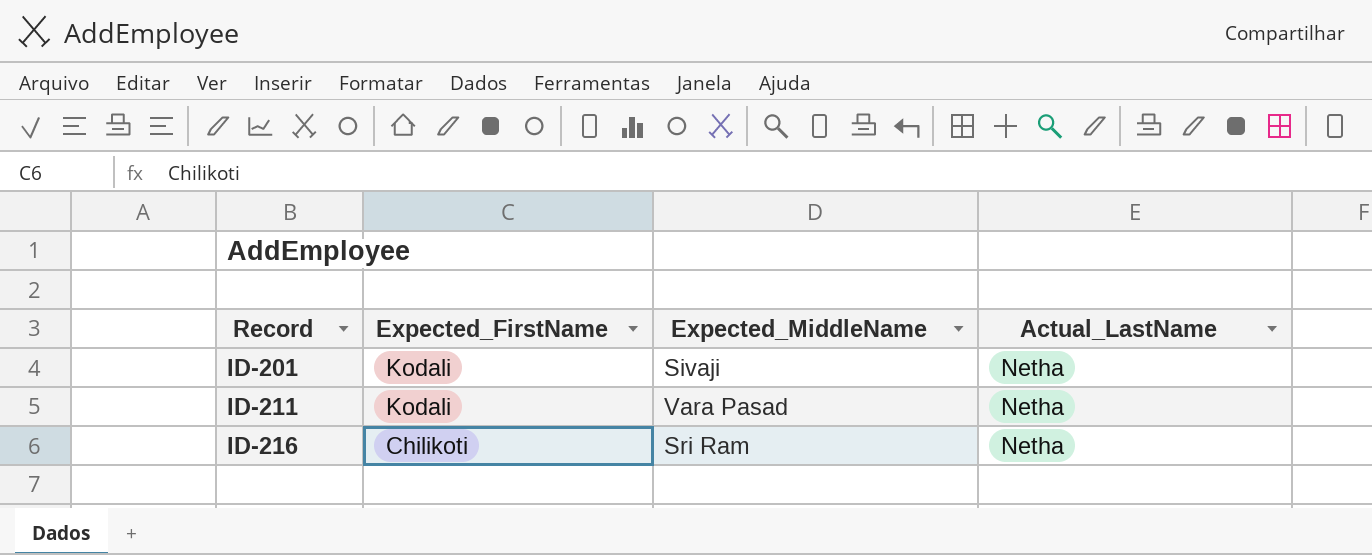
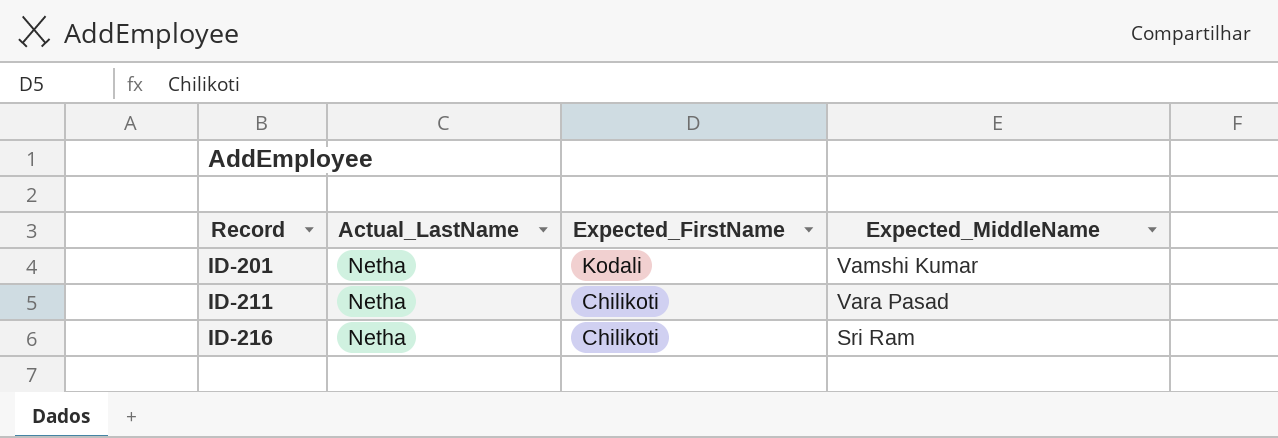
column Actual_LastName | position: 4 -> 2
ID-201 | Expected_MiddleName: Sivaji -> Vamshi Kumar
ID-211 | Expected_FirstName: Kodali -> Chilikoti

